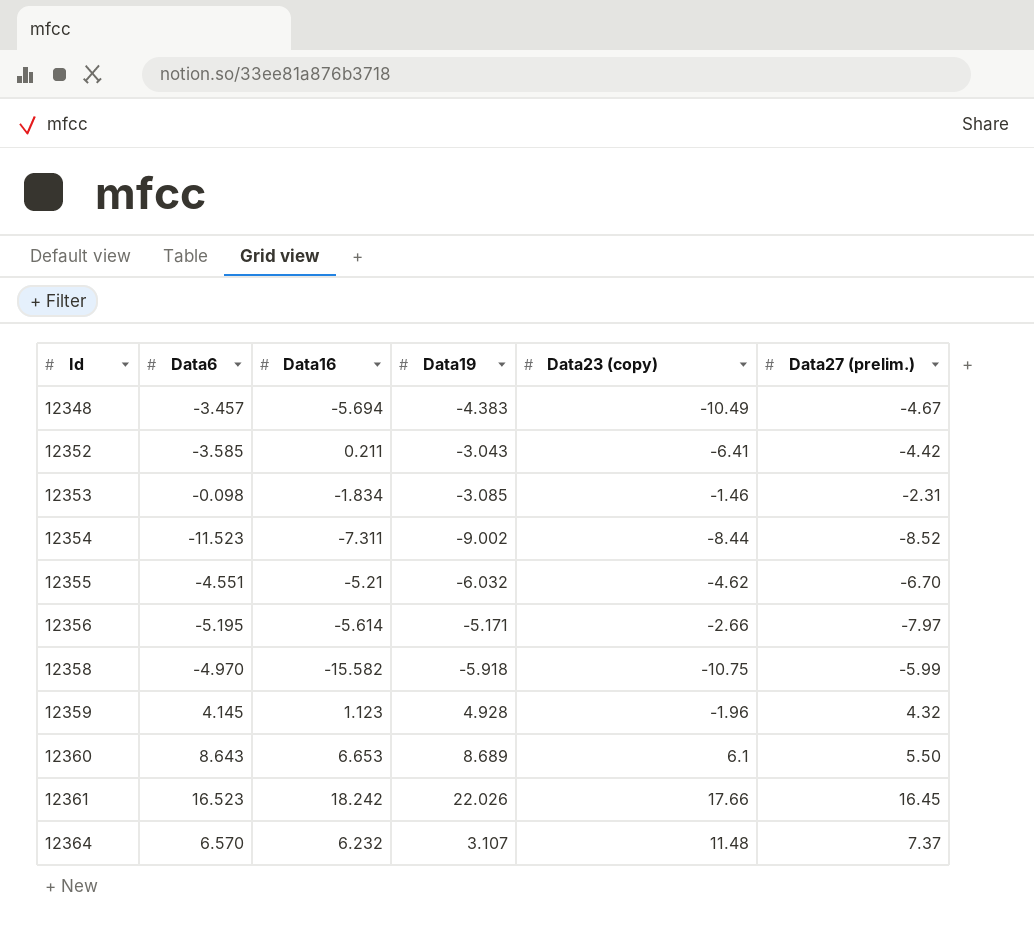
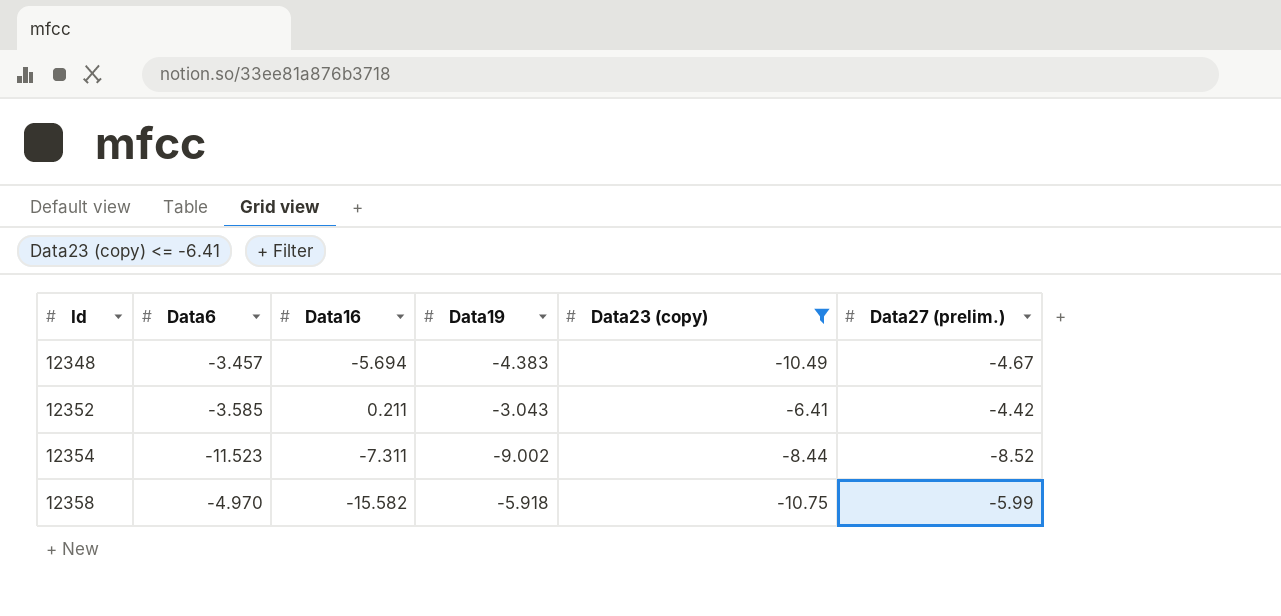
filter: none -> Data23 (copy) <= -6.41

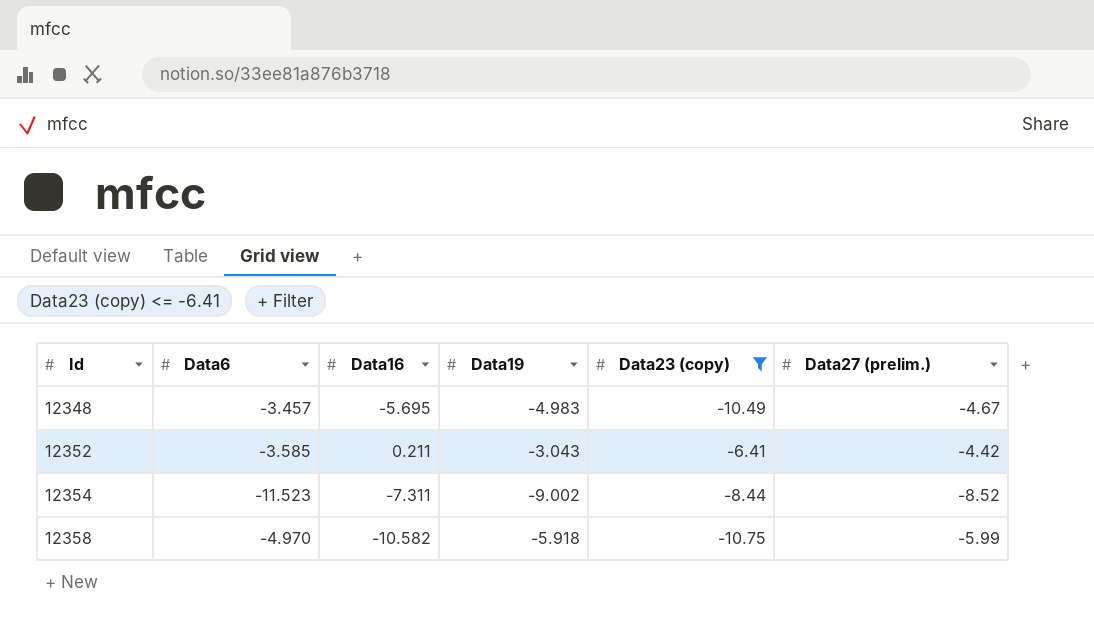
12348 | Data16: -5.694 -> -5.695
12348 | Data19: -4.383 -> -4.983
12358 | Data16: -15.582 -> -10.582

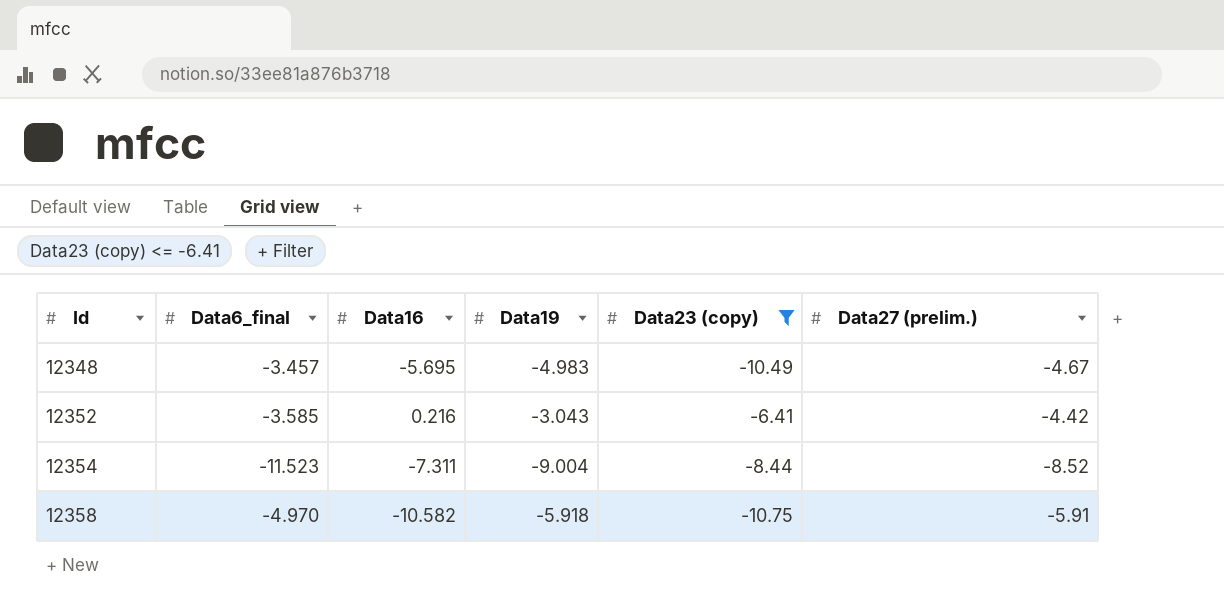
column name: Data6 -> Data6_final
12352 | Data16: 0.211 -> 0.216
12354 | Data19: -9.002 -> -9.004
12358 | Data27 (prelim.): -5.99 -> -5.91

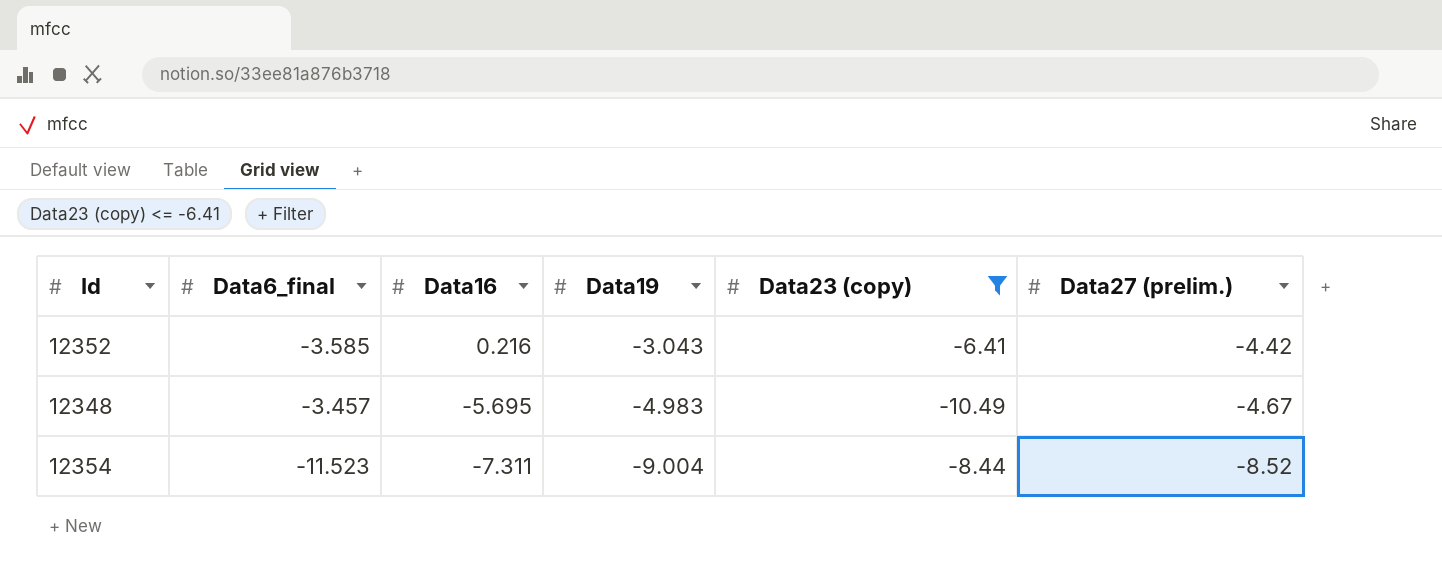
row order: Id ascending -> Data16 descending
row 12358: -4.970 | -10.582 | -5.918 | -10.75 | -5.91 -> none

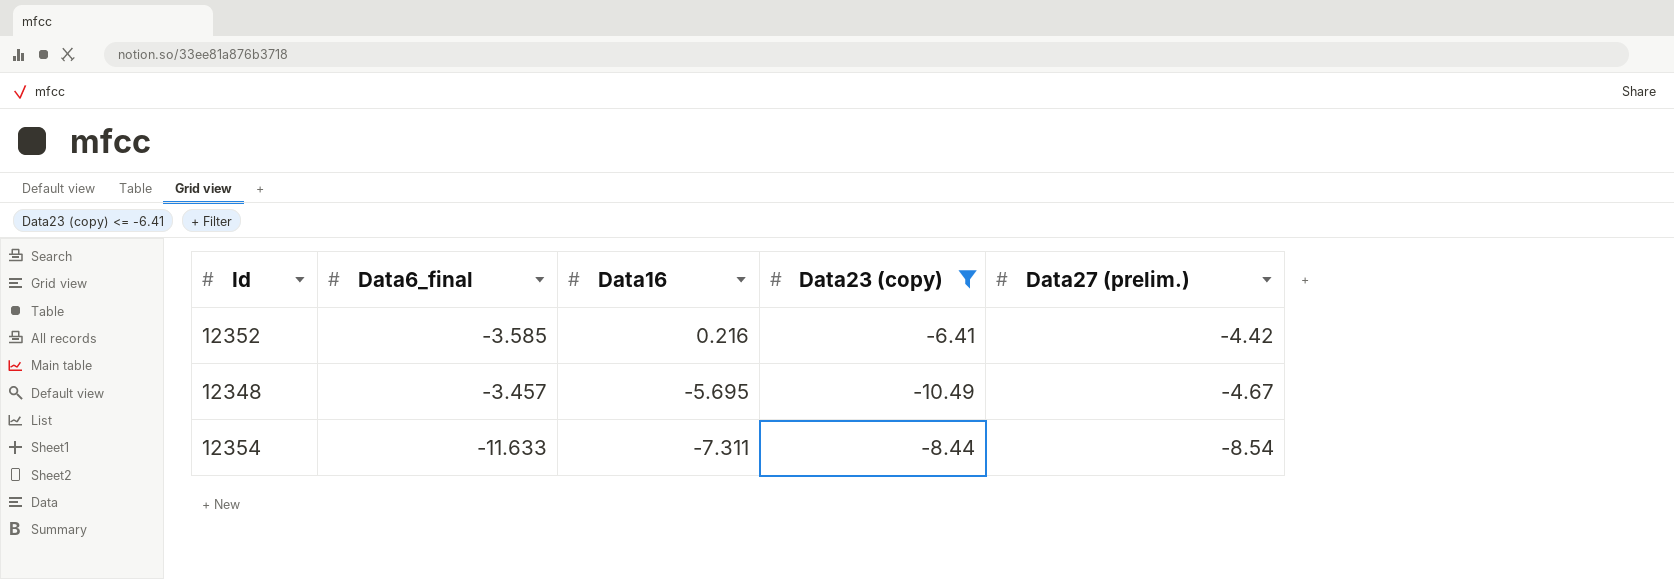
column Data19 | position: 4 -> none
12354 | Data6_final: -11.523 -> -11.633
12354 | Data27 (prelim.): -8.52 -> -8.54

